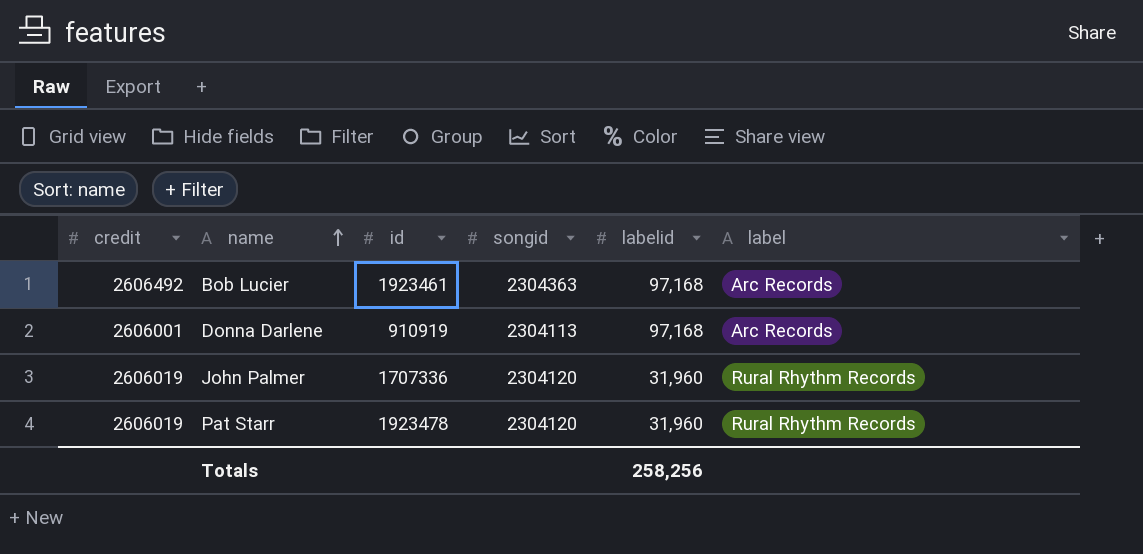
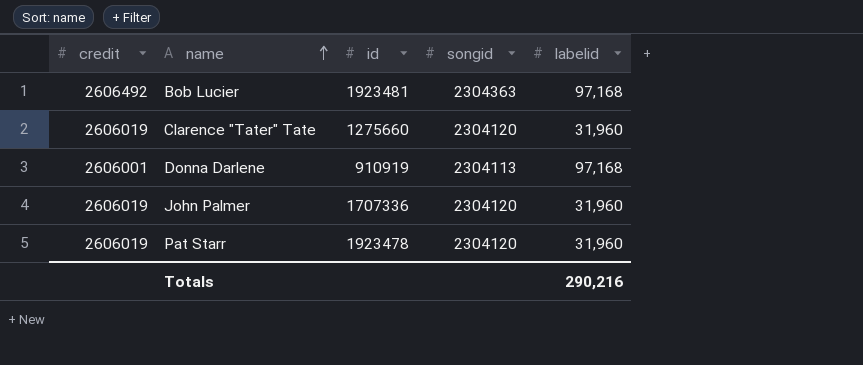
column label | position: 6 -> none
Bob Lucier | id: 1923461 -> 1923481
row Clarence "Tater" Tate: none -> 2606019 | 1275660 | 2304120 | 31,960
Totals | labelid: 258,256 -> 290,216

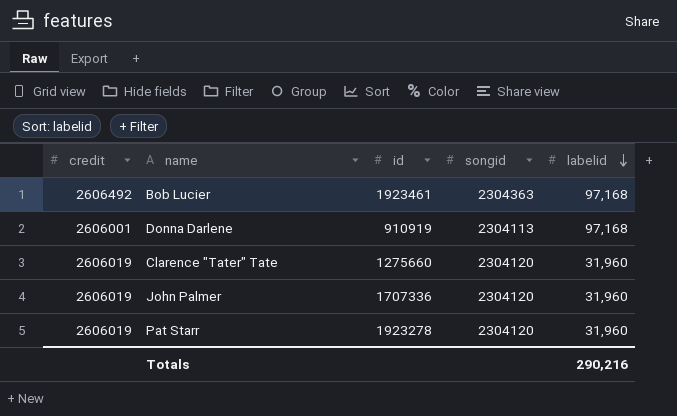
row order: name ascending -> labelid descending
Bob Lucier | id: 1923481 -> 1923461
Pat Starr | id: 1923478 -> 1923278

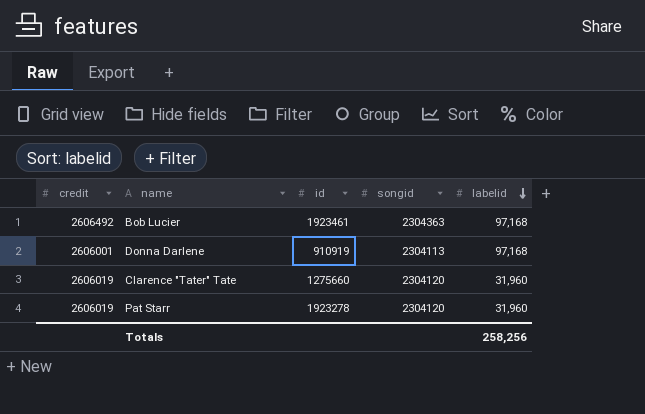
row John Palmer: 2606019 | 1707336 | 2304120 | 31,960 -> none
Totals | labelid: 290,216 -> 258,256

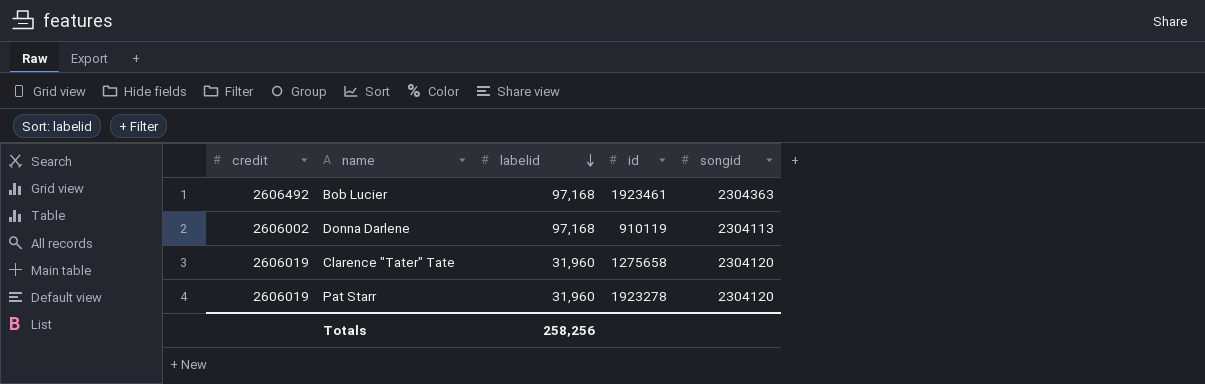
column labelid | position: 5 -> 3
Donna Darlene | credit: 2606001 -> 2606002
Donna Darlene | id: 910919 -> 910119
Clarence "Tater" Tate | id: 1275660 -> 1275658

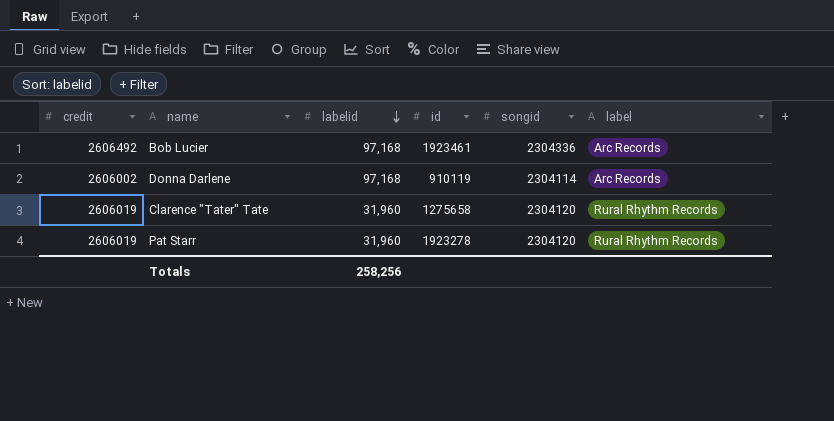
column label | position: none -> 6
Bob Lucier | songid: 2304363 -> 2304336
Donna Darlene | songid: 2304113 -> 2304114

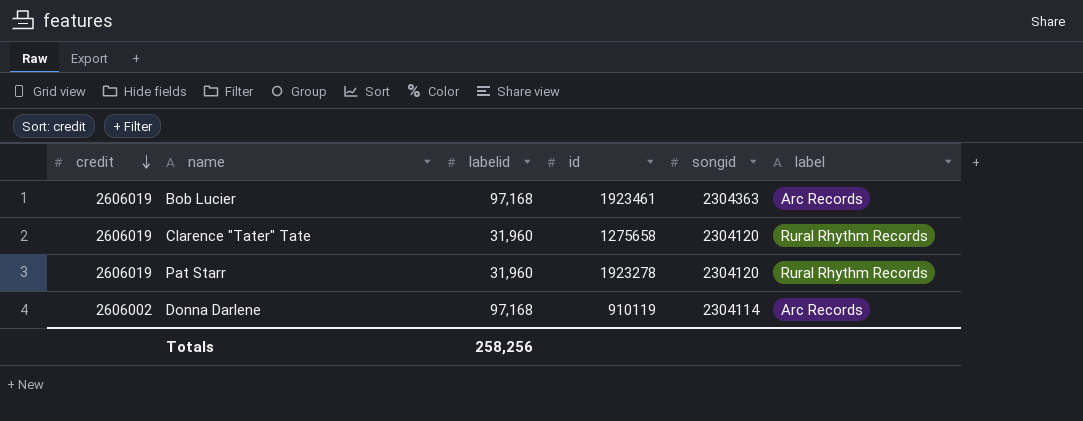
row order: labelid descending -> credit descending
Bob Lucier | credit: 2606492 -> 2606019
Bob Lucier | songid: 2304336 -> 2304363

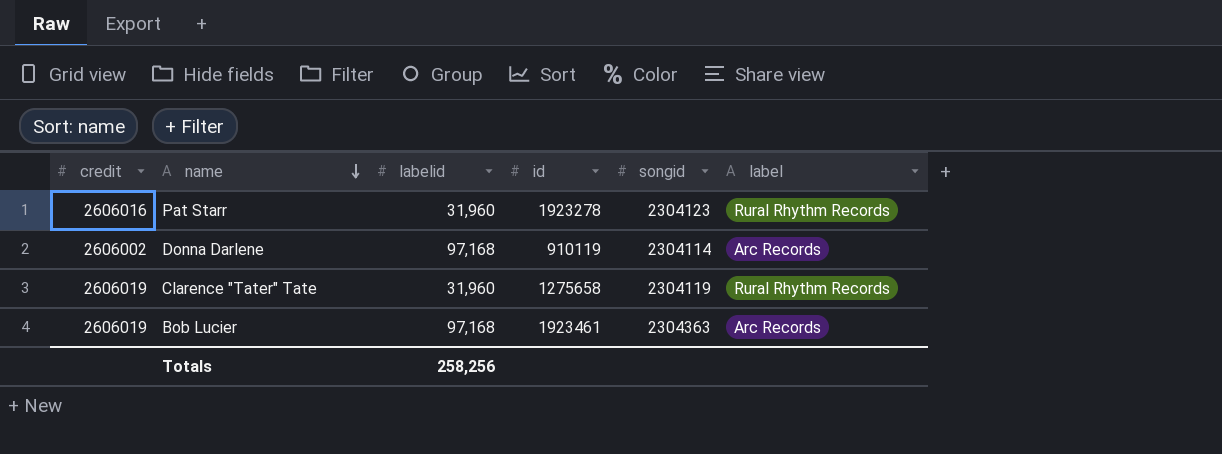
row order: credit descending -> name descending
Pat Starr | credit: 2606019 -> 2606016
Pat Starr | songid: 2304120 -> 2304123
Clarence "Tater" Tate | songid: 2304120 -> 2304119

